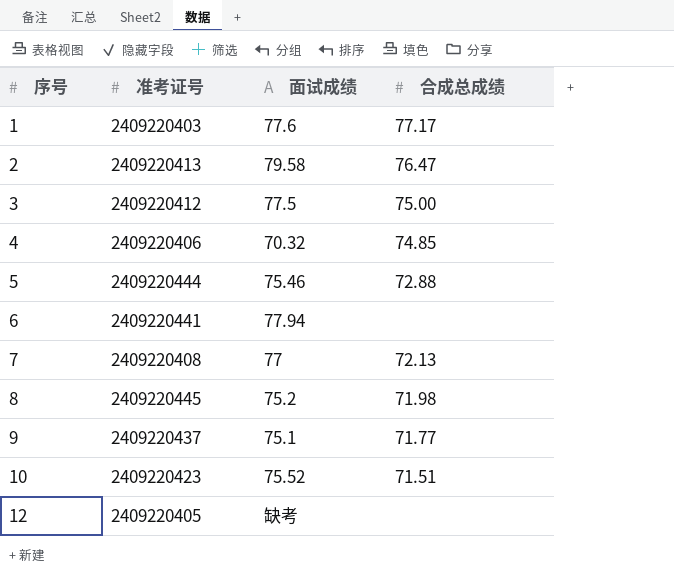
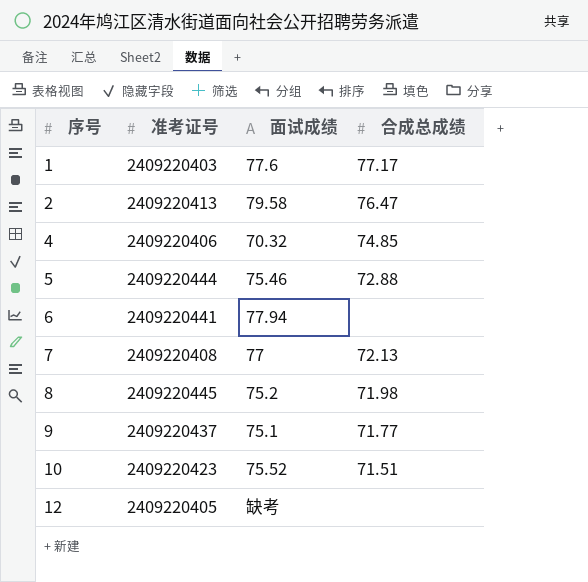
row 3: 2409220412 | 77.5 | 75.00 -> none

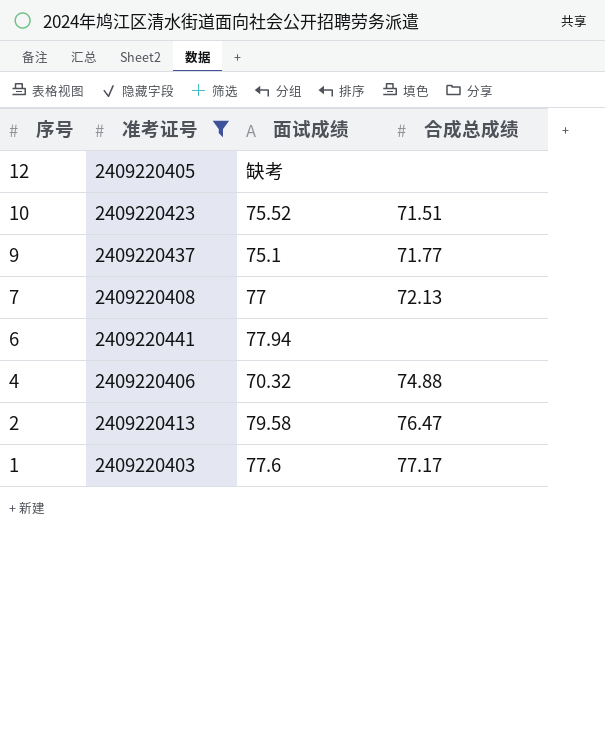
filter: none -> 准考证号 <= 2409220441
row order: 序号 ascending -> 序号 descending
4 | 合成总成绩: 74.85 -> 74.88

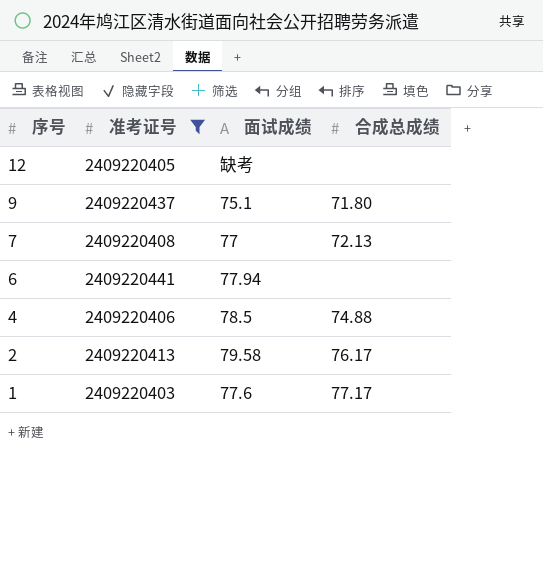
row 10: 2409220423 | 75.52 | 71.51 -> none
9 | 合成总成绩: 71.77 -> 71.80
4 | 面试成绩: 70.32 -> 78.5
2 | 合成总成绩: 76.47 -> 76.17

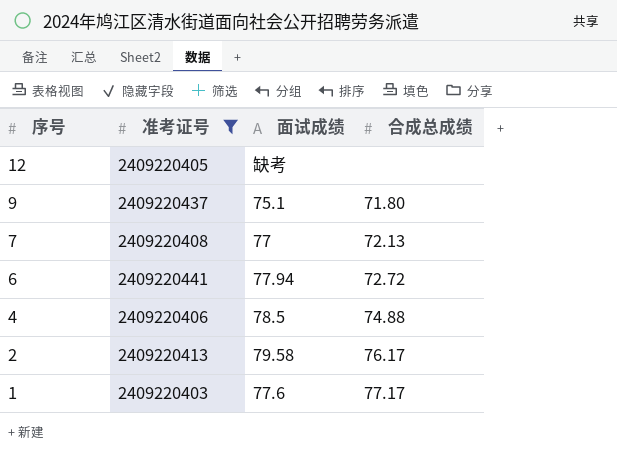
6 | 合成总成绩: none -> 72.72

